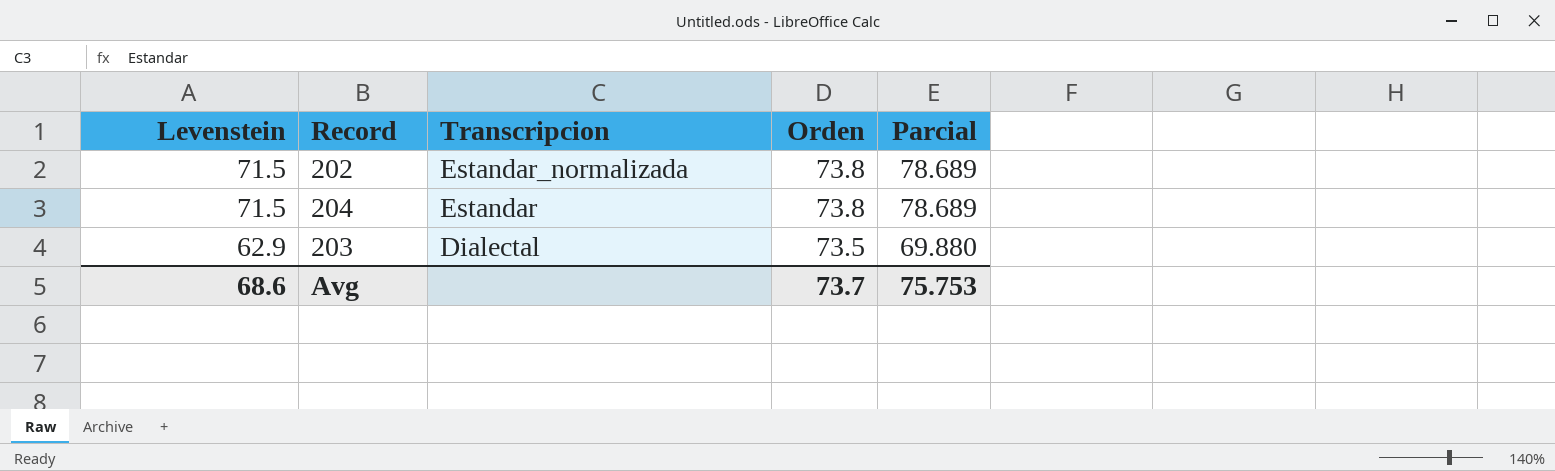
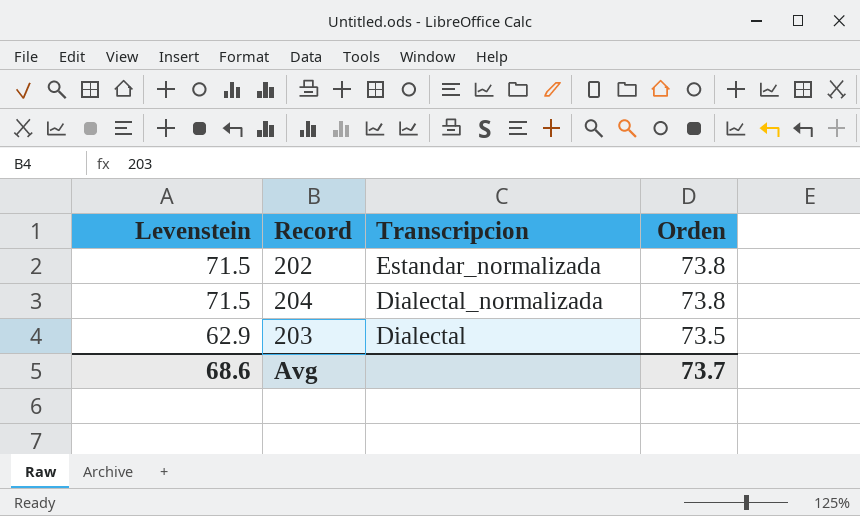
column Parcial | position: 5 -> none
204 | Transcripcion: Estandar -> Dialectal_normalizada

